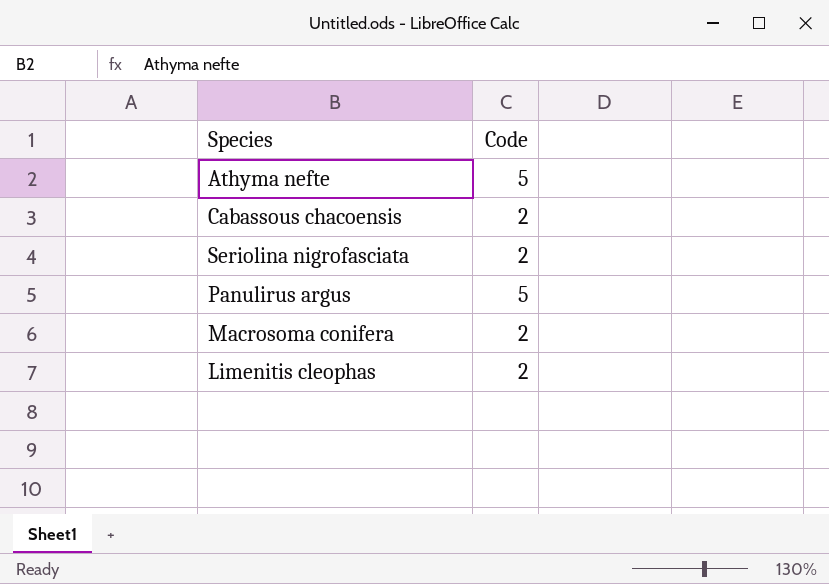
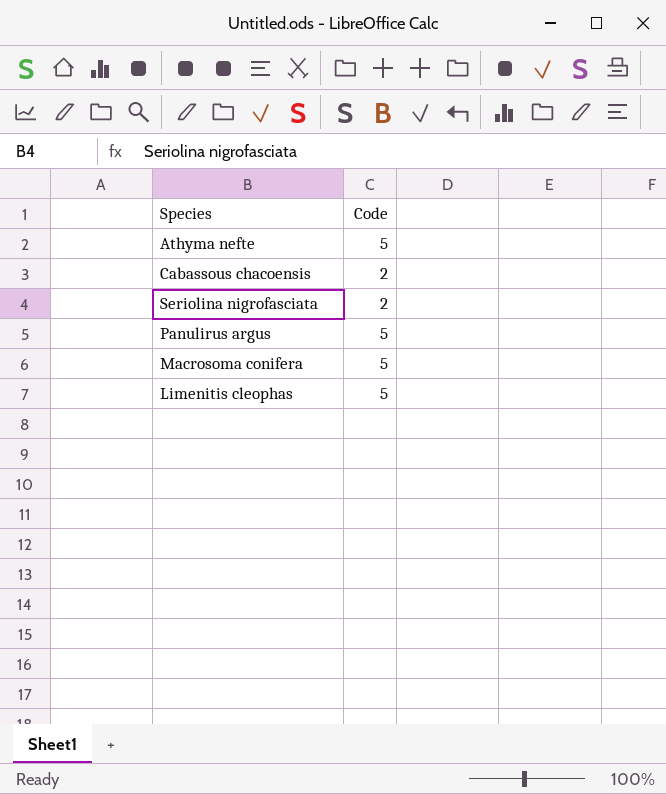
Macrosoma conifera | Code: 2 -> 5
Limenitis cleophas | Code: 2 -> 5

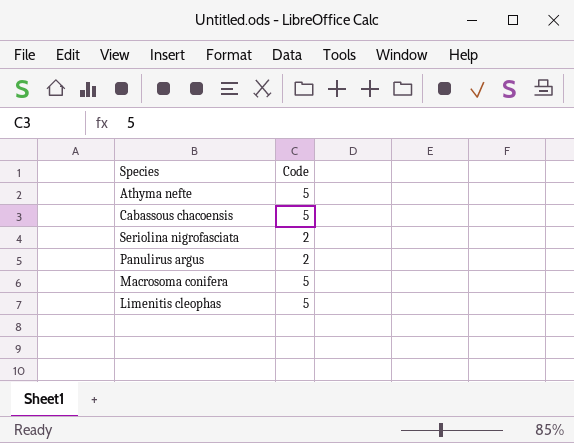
Cabassous chacoensis | Code: 2 -> 5
Panulirus argus | Code: 5 -> 2

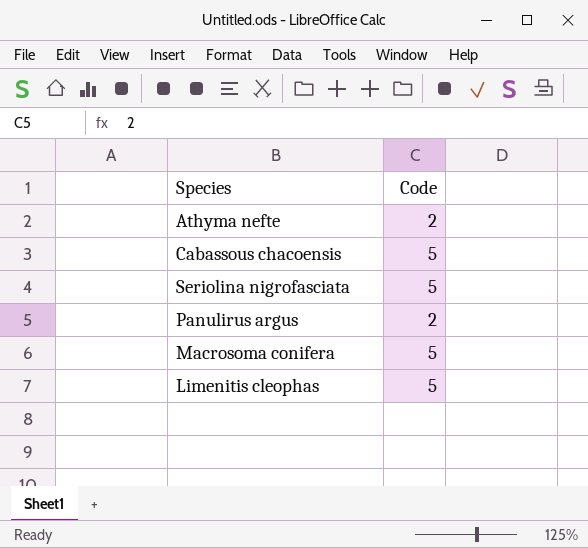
Athyma nefte | Code: 5 -> 2
Seriolina nigrofasciata | Code: 2 -> 5

